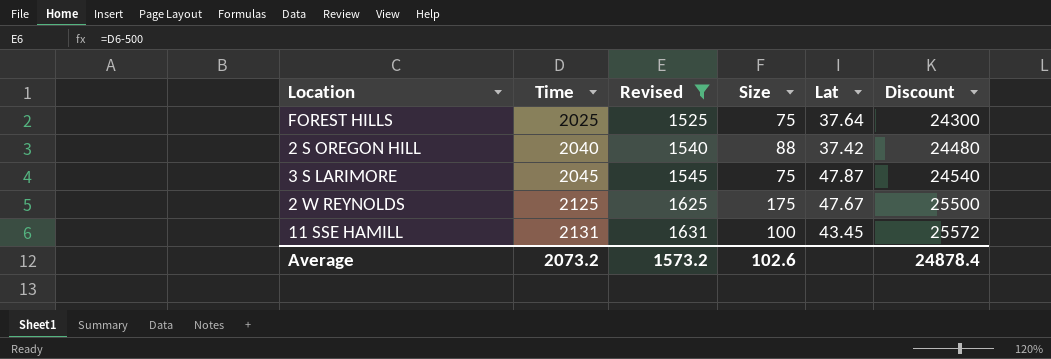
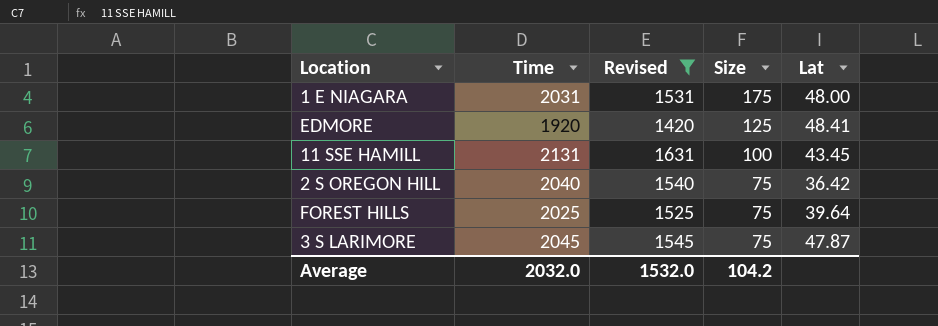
row order: Time ascending -> Size descending
column Discount | formula: [Time] * 12 -> none
row 2 W REYNOLDS: 2125 | 1625 | 175 | 47.67 | 25500 -> none
row 1 E NIAGARA: none -> 2031 | 1531 | 175 | 48.00
row EDMORE: none -> 1920 | 1420 | 125 | 48.41
2 S OREGON HILL | Size: 88 -> 75
2 S OREGON HILL | Lat: 37.42 -> 36.42
FOREST HILLS | Lat: 37.64 -> 39.64
Average | Time: 2073.2 -> 2032.0
Average | Revised: 1573.2 -> 1532.0
Average | Size: 102.6 -> 104.2

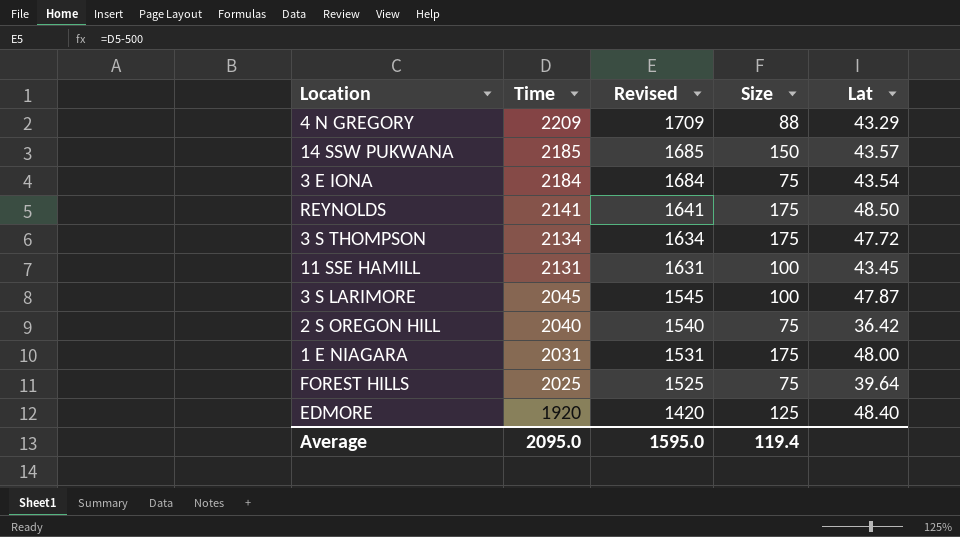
filter: Revised <= 1631 -> none
row order: Size descending -> Time descending
3 S LARIMORE | Size: 75 -> 100
EDMORE | Lat: 48.41 -> 48.40
Average | Time: 2032.0 -> 2095.0
Average | Revised: 1532.0 -> 1595.0
Average | Size: 104.2 -> 119.4

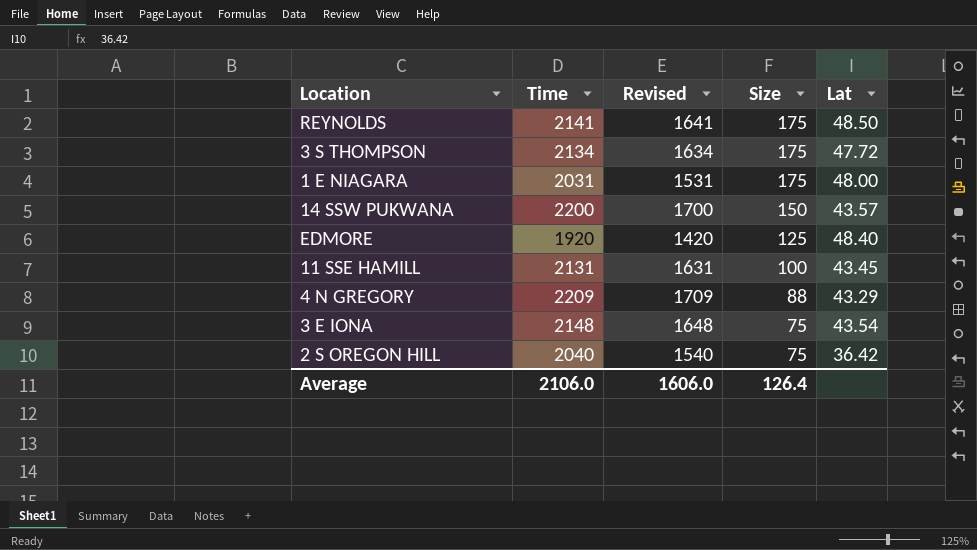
row order: Time descending -> Size descending
row 3 S LARIMORE: 2045 | 1545 | 100 | 47.87 -> none
row FOREST HILLS: 2025 | 1525 | 75 | 39.64 -> none
14 SSW PUKWANA | Time: 2185 -> 2200
14 SSW PUKWANA | Revised: 1685 -> 1700
3 E IONA | Time: 2184 -> 2148
3 E IONA | Revised: 1684 -> 1648
Average | Time: 2095.0 -> 2106.0
Average | Revised: 1595.0 -> 1606.0
Average | Size: 119.4 -> 126.4

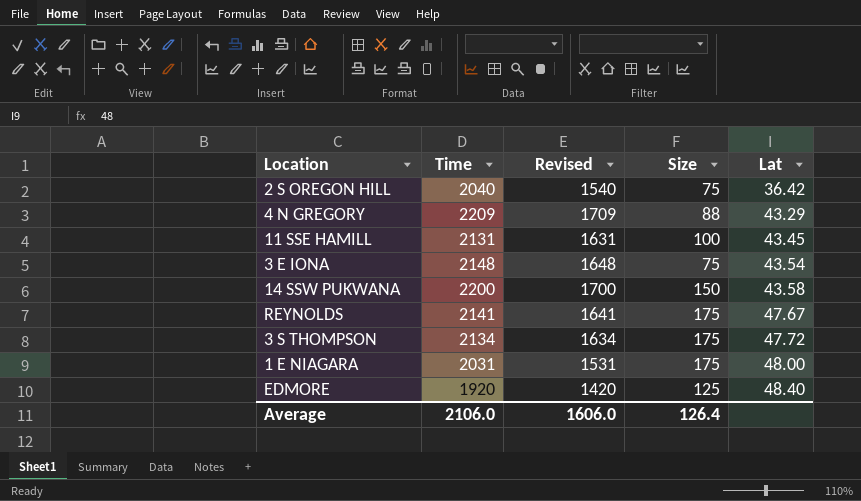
row order: Size descending -> Lat ascending
14 SSW PUKWANA | Lat: 43.57 -> 43.58
REYNOLDS | Lat: 48.50 -> 47.67

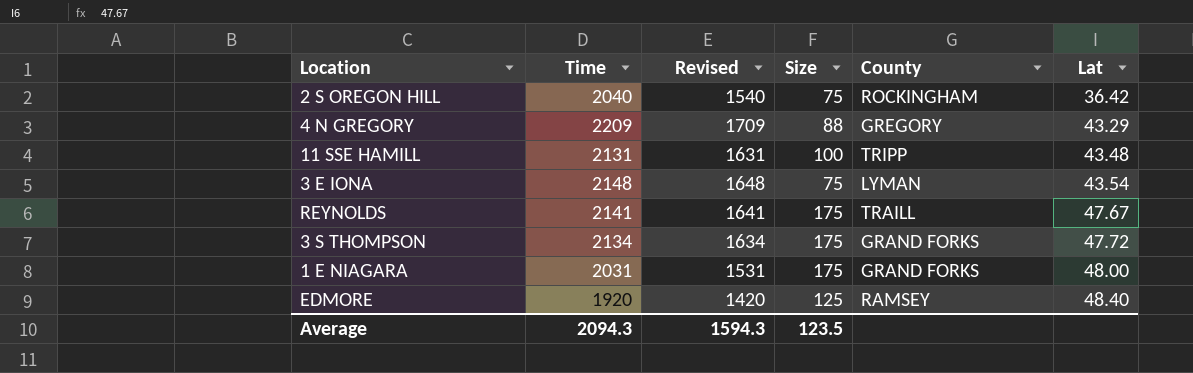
column County | position: none -> 5
row 14 SSW PUKWANA: 2200 | 1700 | 150 | 43.58 -> none
11 SSE HAMILL | Lat: 43.45 -> 43.48
Average | Time: 2106.0 -> 2094.3
Average | Revised: 1606.0 -> 1594.3
Average | Size: 126.4 -> 123.5

